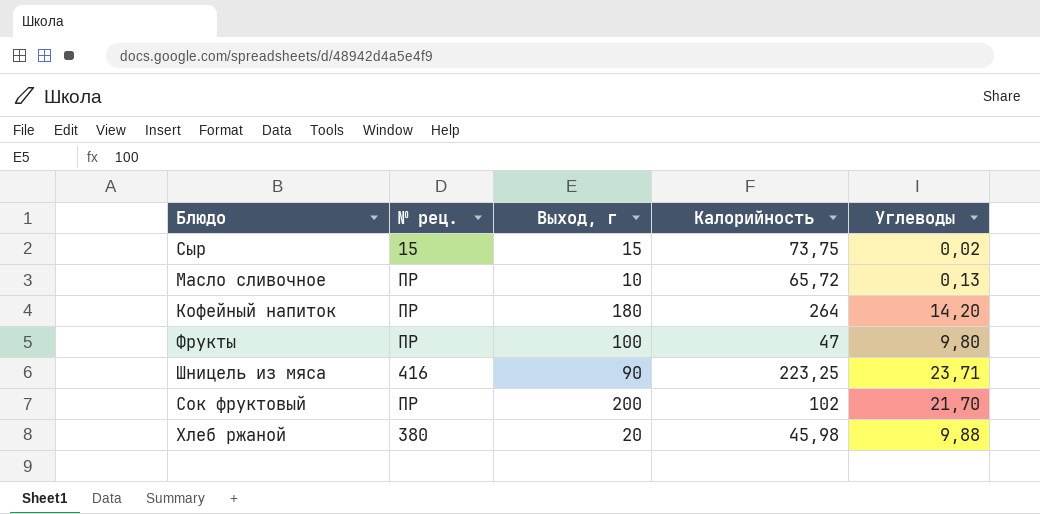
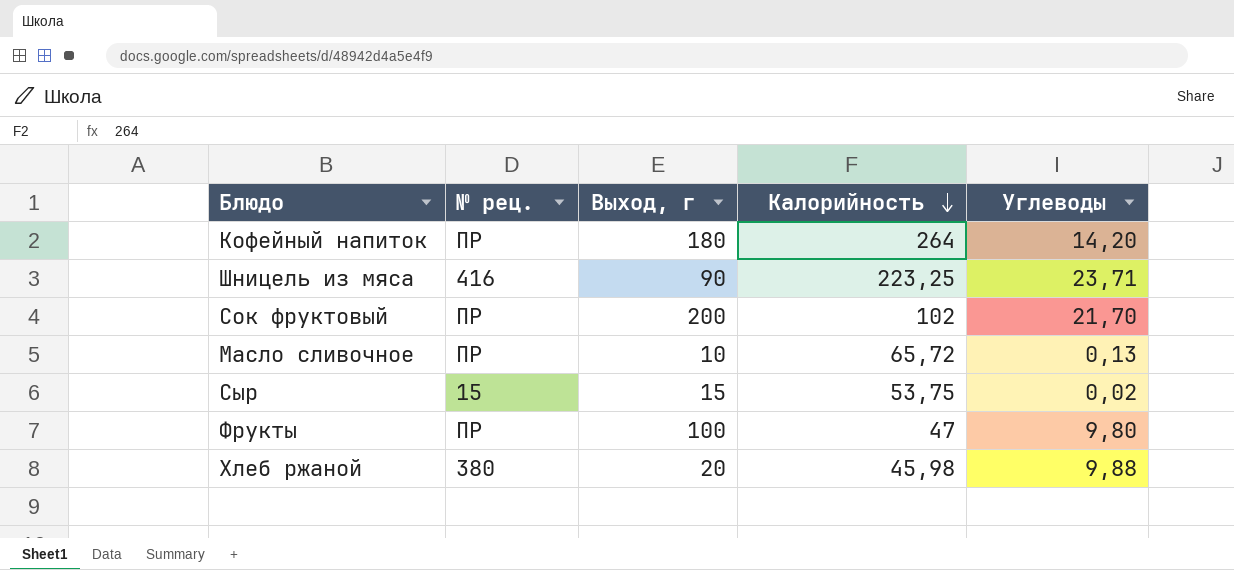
row order: none -> Калорийность descending
Сыр | Калорийность: 73,75 -> 53,75

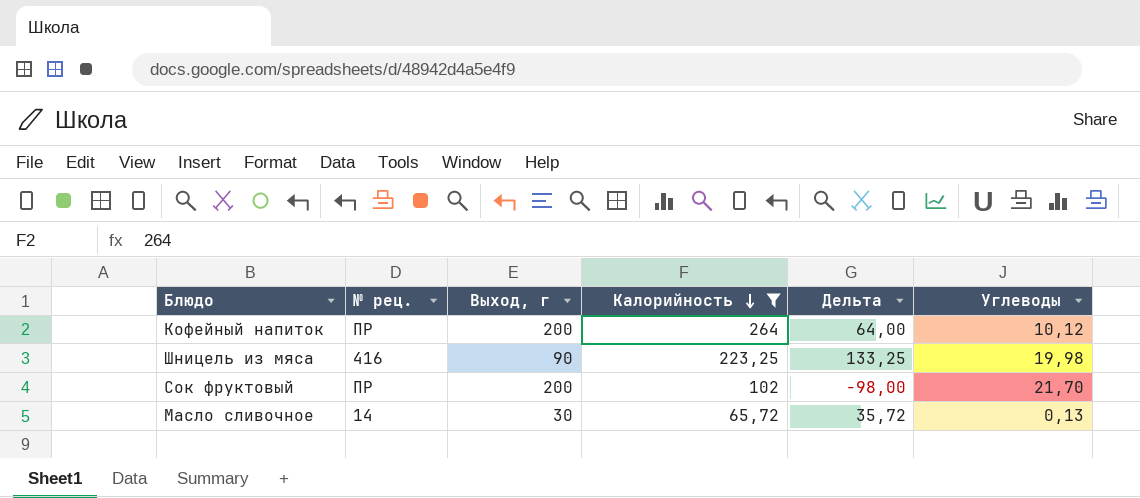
filter: none -> Калорийность >= 65,72
column Дельта | formula: none -> [Калорийность] - [Выход, г]
Кофейный напиток | Выход, г: 180 -> 200
Кофейный напиток | Углеводы: 14,20 -> 10,12
Шницель из мяса | Углеводы: 23,71 -> 19,98
Масло сливочное | № рец.: ПР -> 14
Масло сливочное | Выход, г: 10 -> 30

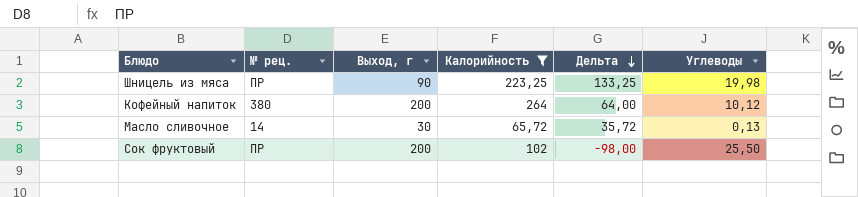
row order: Калорийность descending -> Дельта descending
Шницель из мяса | № рец.: 416 -> ПР
Кофейный напиток | № рец.: ПР -> 380
Сок фруктовый | Углеводы: 21,70 -> 25,50

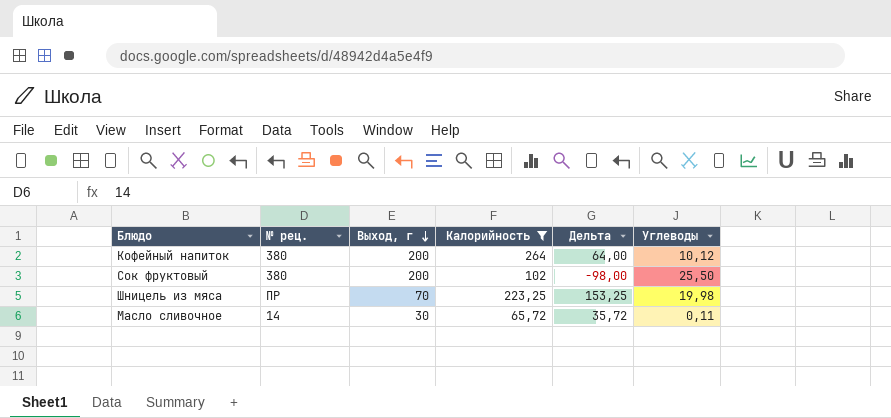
row order: Дельта descending -> Выход, г descending
Сок фруктовый | № рец.: ПР -> 380
Шницель из мяса | Выход, г: 90 -> 70
Шницель из мяса | Дельта: 133,25 -> 153,25
Масло сливочное | Углеводы: 0,13 -> 0,11

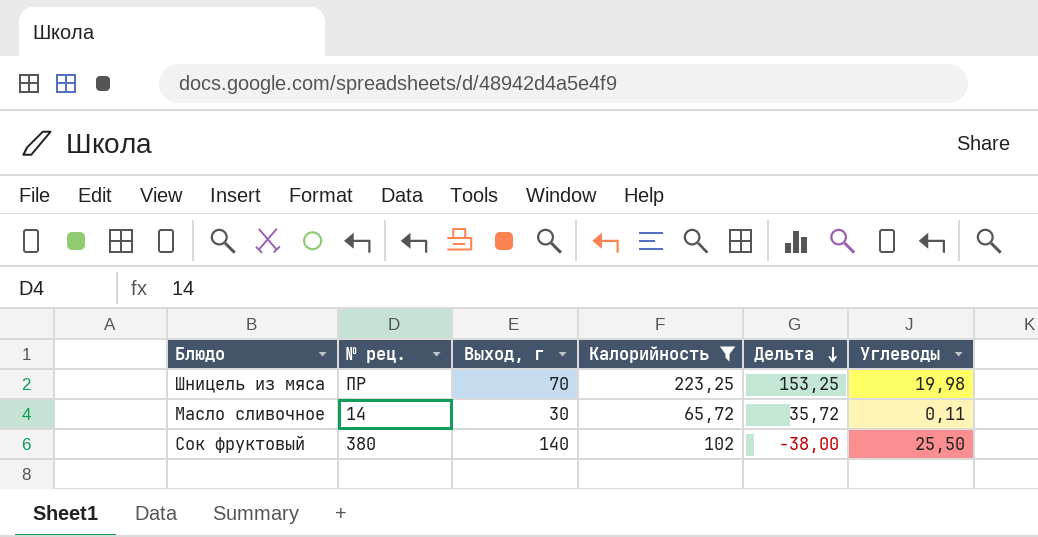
row order: Выход, г descending -> Дельта descending
row Кофейный напиток: 380 | 200 | 264 | 64,00 | 10,12 -> none
Сок фруктовый | Выход, г: 200 -> 140
Сок фруктовый | Дельта: -98,00 -> -38,00

